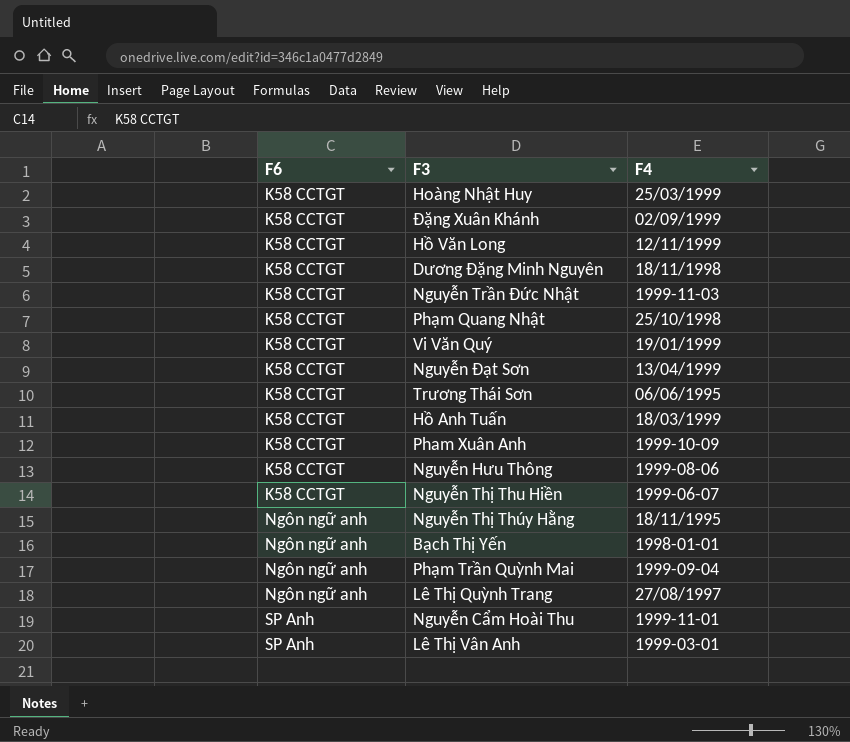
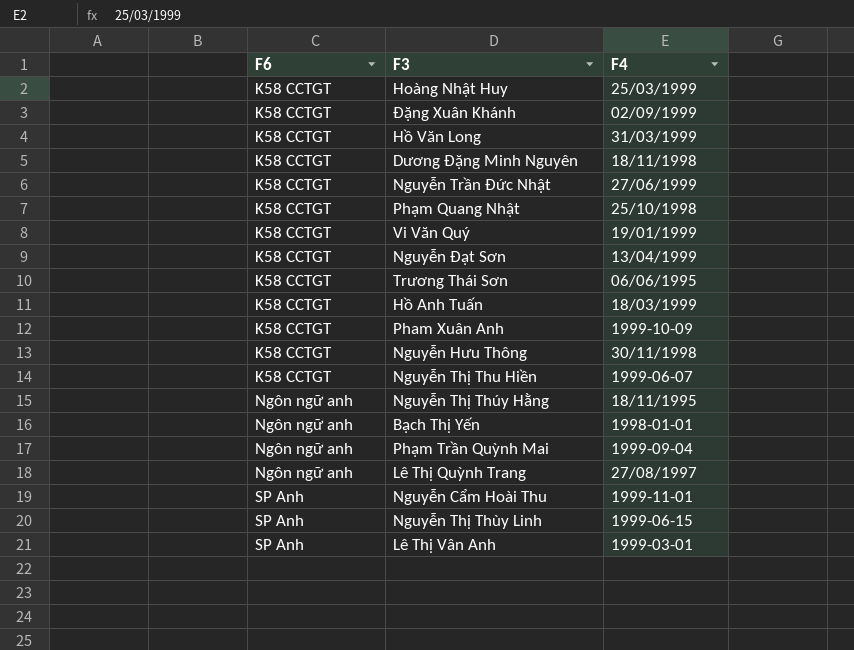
Hồ Văn Long | F4: 12/11/1999 -> 31/03/1999
Nguyễn Trần Đức Nhật | F4: 1999-11-03 -> 27/06/1999
Nguyễn Hưu Thông | F4: 1999-08-06 -> 30/11/1998
row Nguyễn Thị Thùy Linh: none -> SP Anh | 1999-06-15

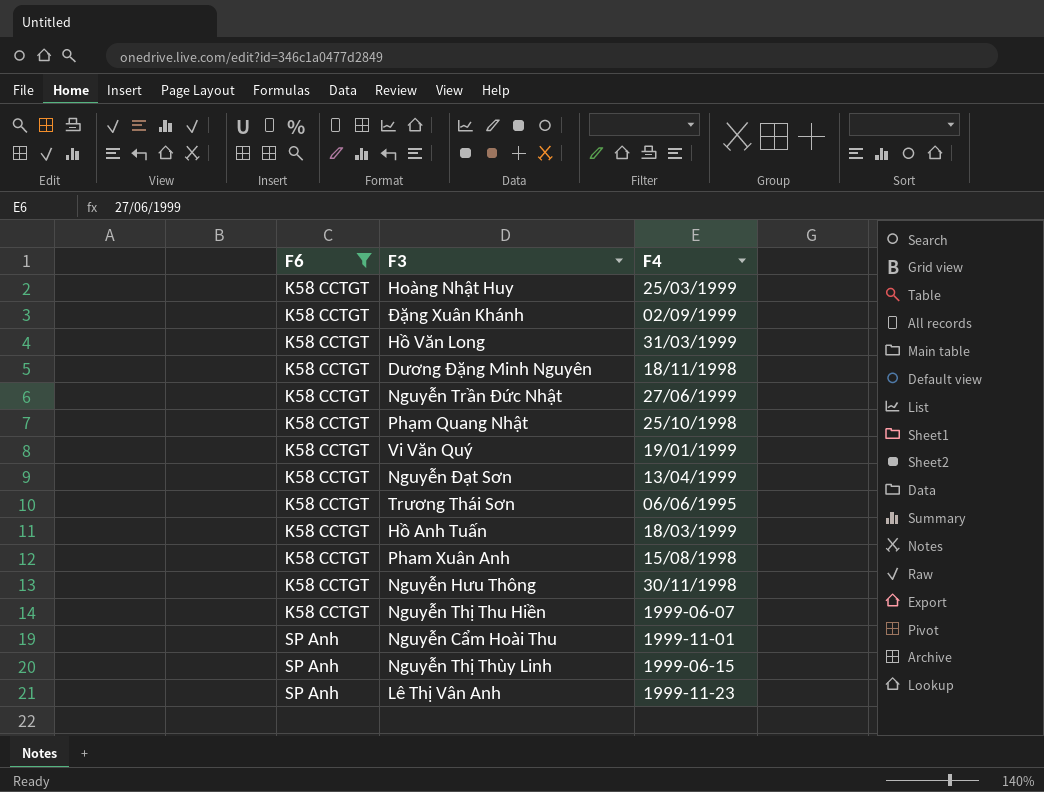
filter: none -> F6 != Ngôn ngữ anh
Pham Xuân Anh | F4: 1999-10-09 -> 15/08/1998
Lê Thị Vân Anh | F4: 1999-03-01 -> 1999-11-23

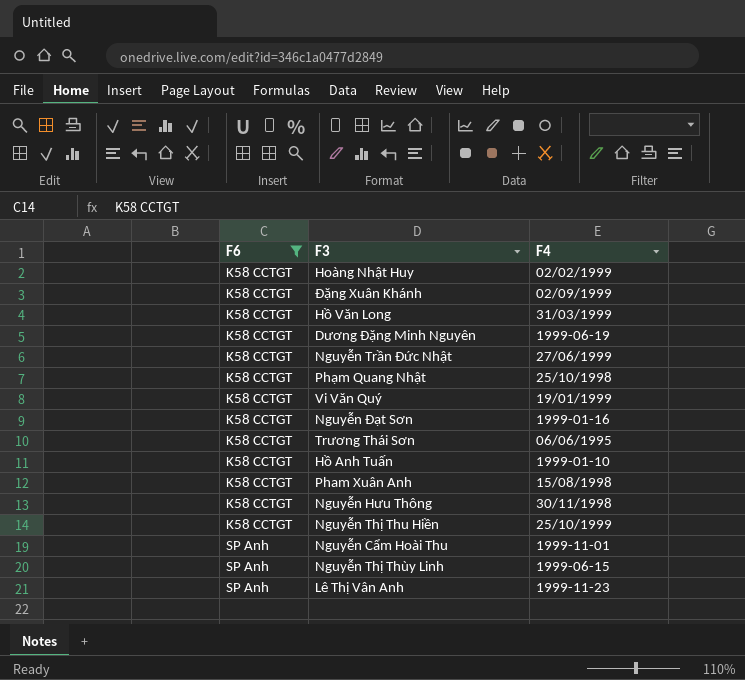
Hoàng Nhật Huy | F4: 25/03/1999 -> 02/02/1999
Dương Đặng Minh Nguyên | F4: 18/11/1998 -> 1999-06-19
Nguyễn Đạt Sơn | F4: 13/04/1999 -> 1999-01-16
Hồ Anh Tuấn | F4: 18/03/1999 -> 1999-01-10
Nguyễn Thị Thu Hiền | F4: 1999-06-07 -> 25/10/1999

